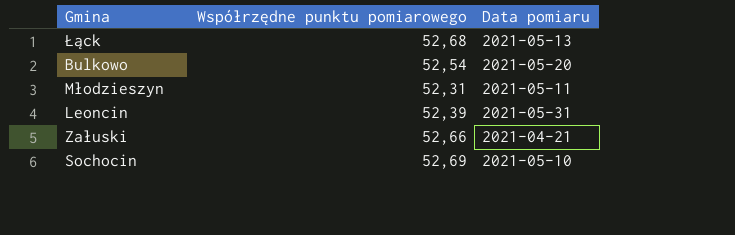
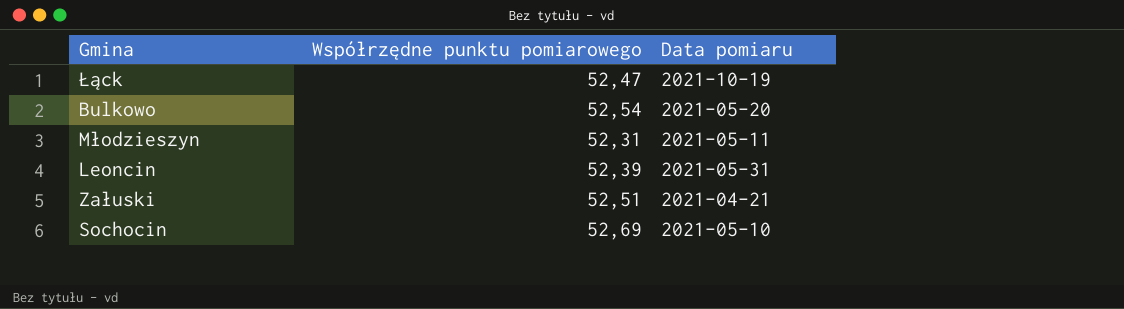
Łąck | Współrzędne punktu pomiarowego: 52,68 -> 52,47
Łąck | Data pomiaru: 2021-05-13 -> 2021-10-19
Załuski | Współrzędne punktu pomiarowego: 52,66 -> 52,51

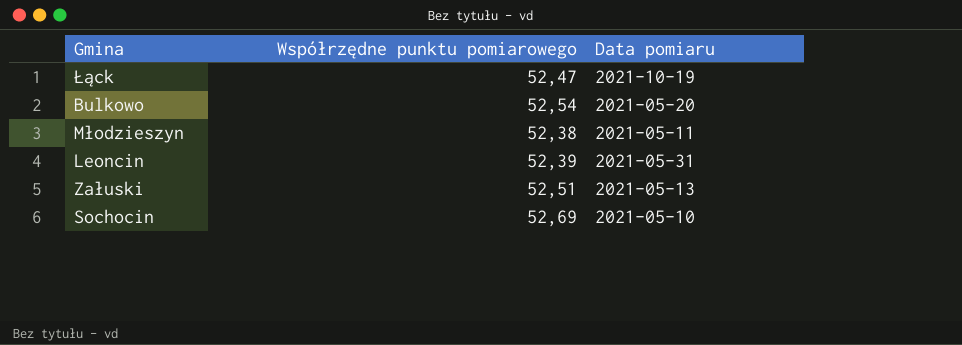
Młodzieszyn | Współrzędne punktu pomiarowego: 52,31 -> 52,38
Załuski | Data pomiaru: 2021-04-21 -> 2021-05-13

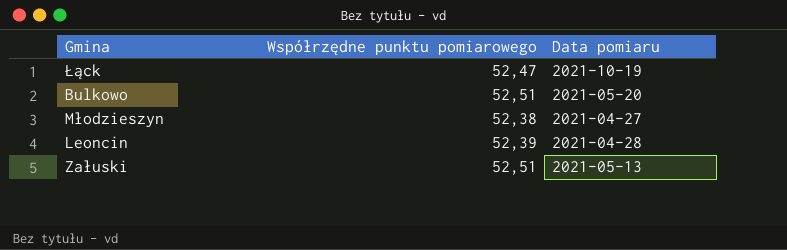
row Sochocin: 52,69 | 2021-05-10 -> none
Bulkowo | Współrzędne punktu pomiarowego: 52,54 -> 52,51
Młodzieszyn | Data pomiaru: 2021-05-11 -> 2021-04-27
Leoncin | Data pomiaru: 2021-05-31 -> 2021-04-28

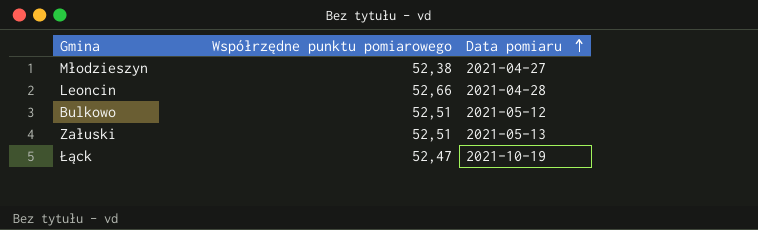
row order: none -> Data pomiaru ascending
Leoncin | Współrzędne punktu pomiarowego: 52,39 -> 52,66
Bulkowo | Data pomiaru: 2021-05-20 -> 2021-05-12

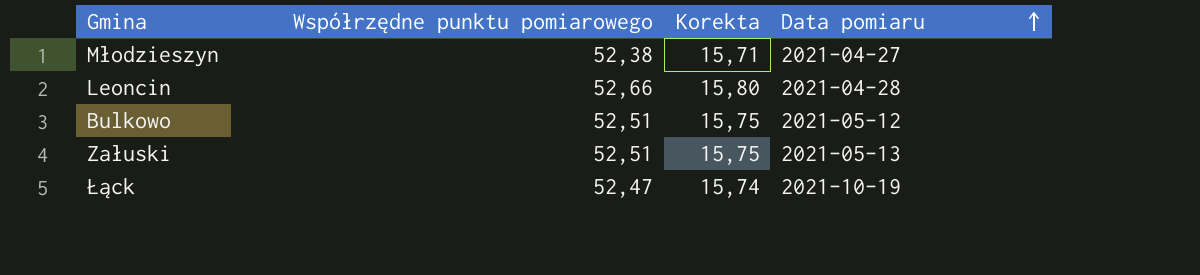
column Korekta | formula: none -> [Współrzędne punktu pomiarowego] * 0,3

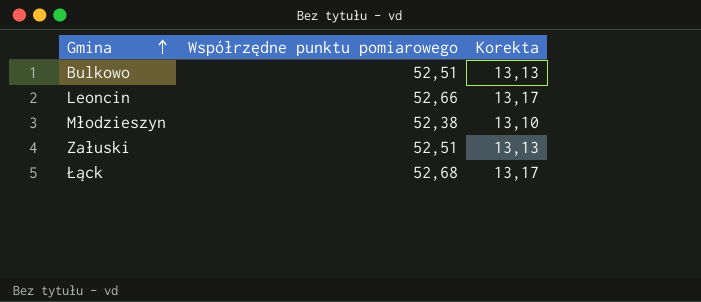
row order: Data pomiaru ascending -> Gmina ascending
column Data pomiaru | position: 4 -> none
column Korekta | formula: [Współrzędne punktu pomiarowego] * 0,3 -> [Współrzędne punktu pomiarowego] * 0,25
Łąck | Współrzędne punktu pomiarowego: 52,47 -> 52,68

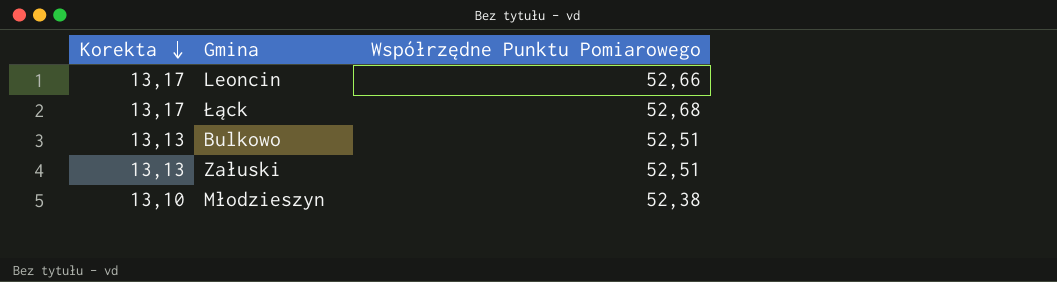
row order: Gmina ascending -> Korekta descending
column Korekta | position: 3 -> 1
column name: Współrzędne punktu pomiarowego -> Współrzędne Punktu Pomiarowego

